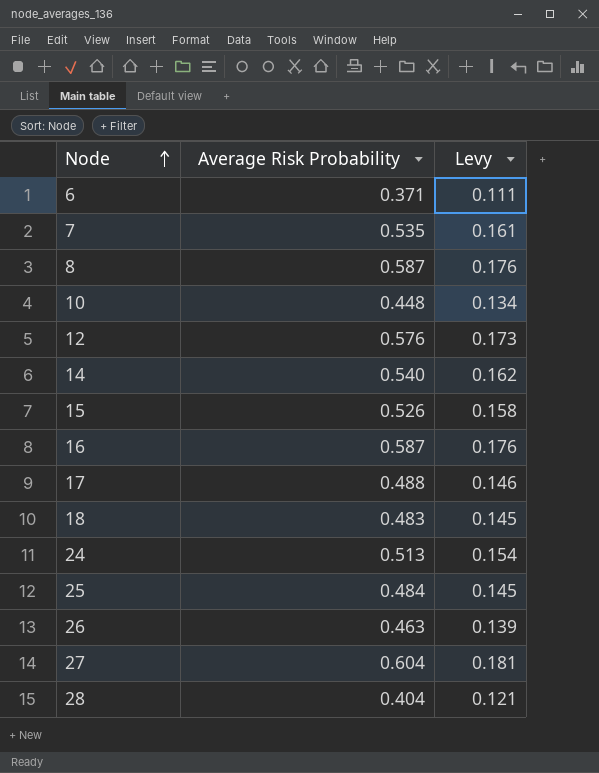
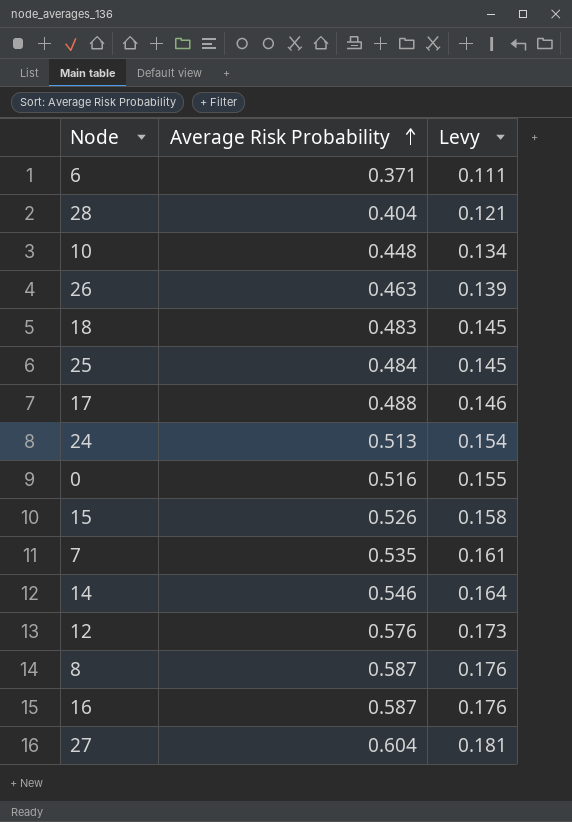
row order: Node ascending -> Average Risk Probability ascending
row 0: none -> 0.516 | 0.155
14 | Average Risk Probability: 0.540 -> 0.546
14 | Levy: 0.162 -> 0.164

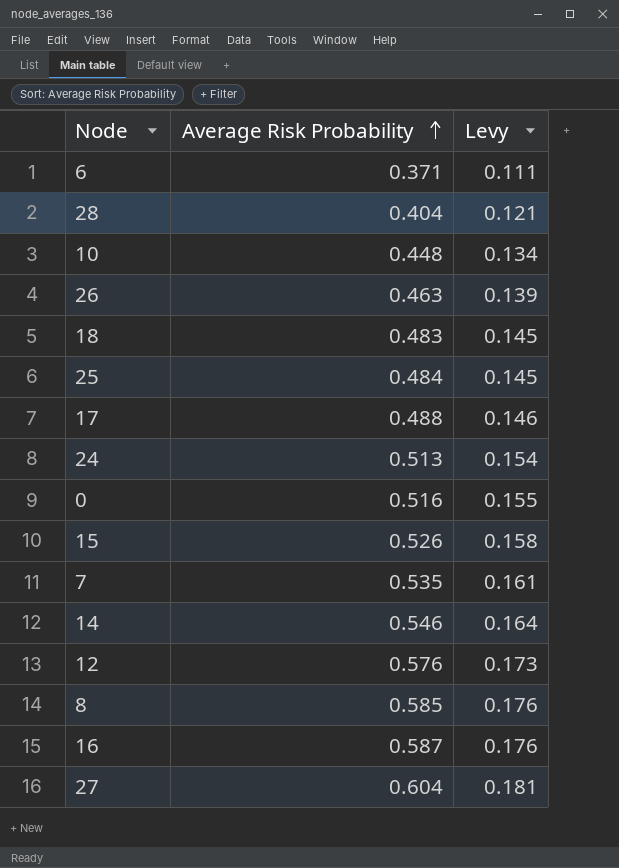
8 | Average Risk Probability: 0.587 -> 0.585

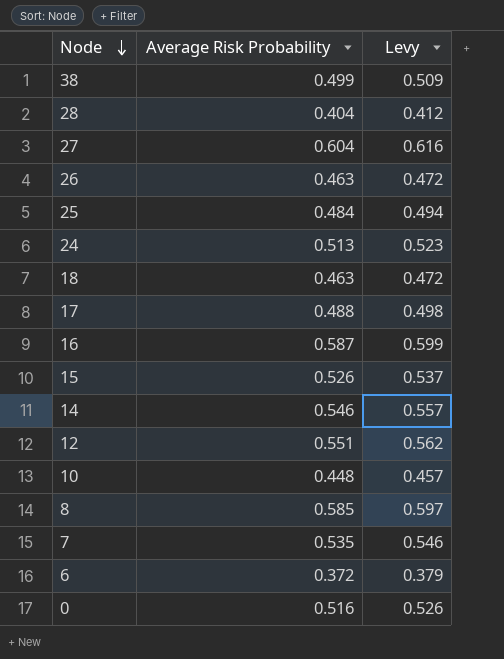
row order: Average Risk Probability ascending -> Node descending
column Levy | formula: [Average Risk Probability] * 0.3 -> [Average Risk Probability] * 1.02
row 38: none -> 0.499 | 0.509
18 | Average Risk Probability: 0.483 -> 0.463
12 | Average Risk Probability: 0.576 -> 0.551
6 | Average Risk Probability: 0.371 -> 0.372

